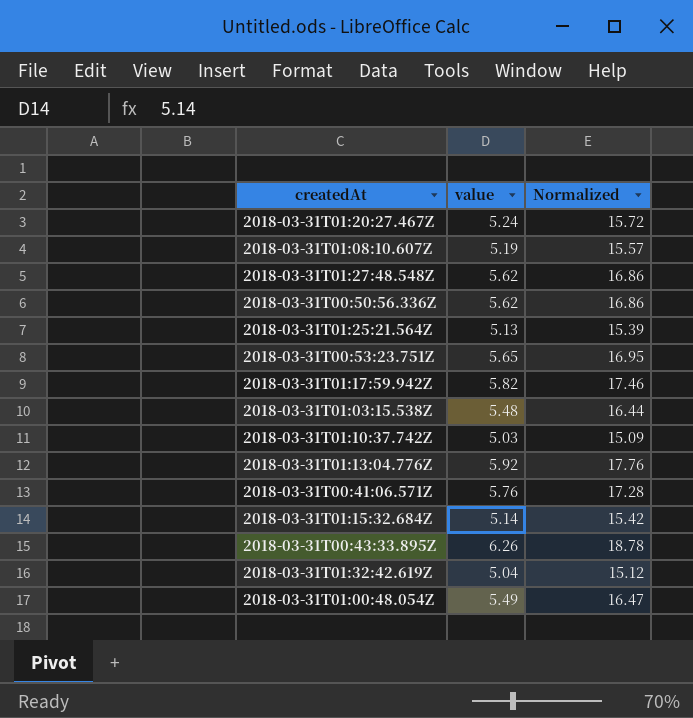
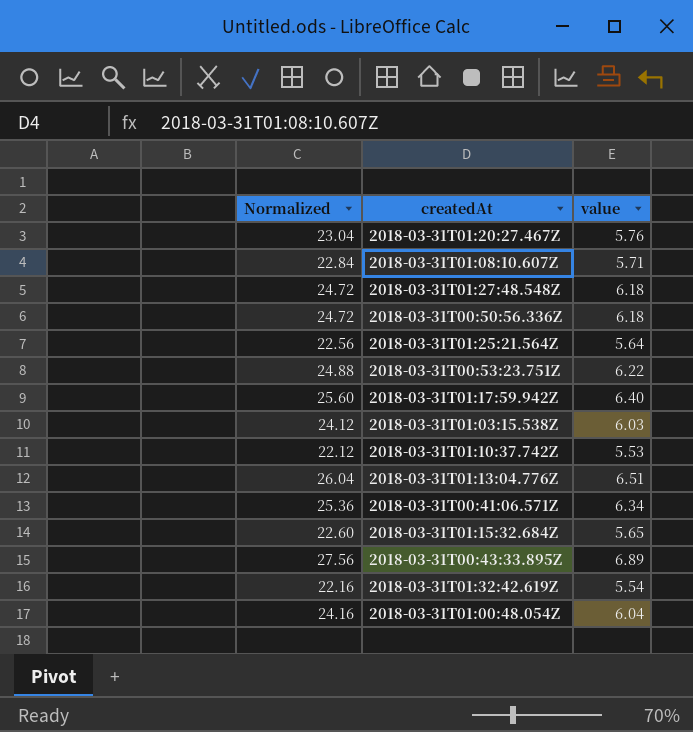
column Normalized | formula: [value] * 3 -> [value] * 4
column Normalized | position: 3 -> 1
2018-03-31T01:20:27.467Z | value: 5.24 -> 5.76
2018-03-31T01:08:10.607Z | value: 5.19 -> 5.71
2018-03-31T01:27:48.548Z | value: 5.62 -> 6.18
2018-03-31T00:50:56.336Z | value: 5.62 -> 6.18
2018-03-31T01:25:21.564Z | value: 5.13 -> 5.64
2018-03-31T00:53:23.751Z | value: 5.65 -> 6.22
2018-03-31T01:17:59.942Z | value: 5.82 -> 6.40
2018-03-31T01:03:15.538Z | value: 5.48 -> 6.03
2018-03-31T01:10:37.742Z | value: 5.03 -> 5.53
2018-03-31T01:13:04.776Z | value: 5.92 -> 6.51
2018-03-31T00:41:06.571Z | value: 5.76 -> 6.34
2018-03-31T01:15:32.684Z | value: 5.14 -> 5.65
2018-03-31T00:43:33.895Z | value: 6.26 -> 6.89
2018-03-31T01:32:42.619Z | value: 5.04 -> 5.54
2018-03-31T01:00:48.054Z | value: 5.49 -> 6.04

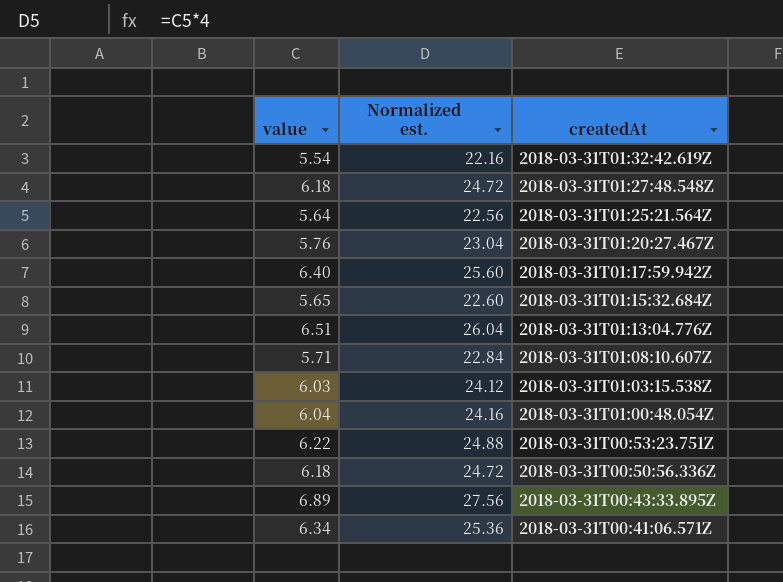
row order: none -> createdAt descending
column value | position: 3 -> 1
column name: Normalized -> Normalized est.
row 2018-03-31T01:10:37.742Z: 22.12 | 5.53 -> none

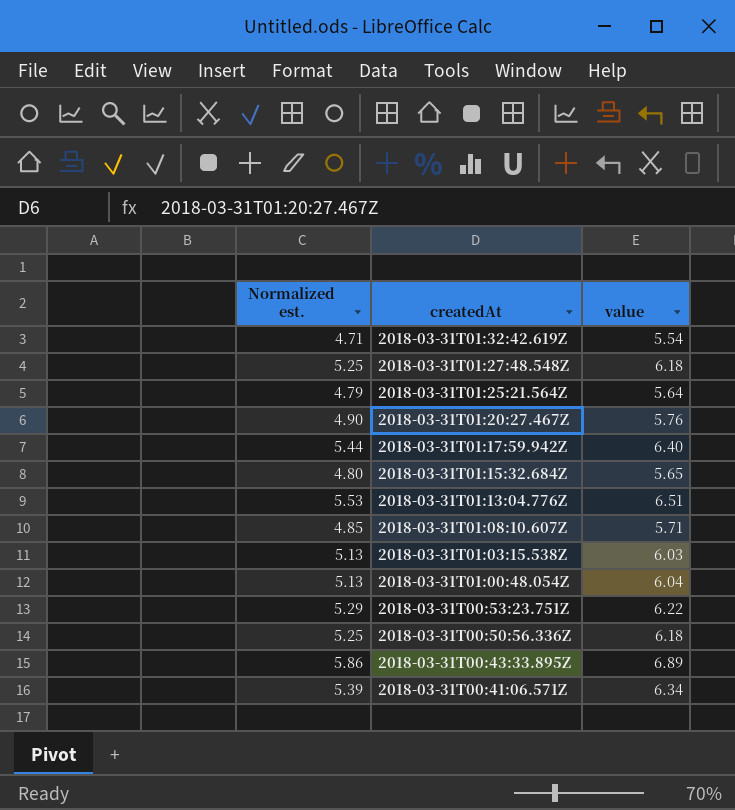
column Normalized est. | formula: [value] * 4 -> [value] * 0.85
column value | position: 1 -> 3

